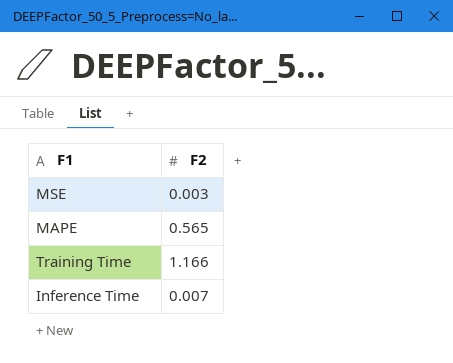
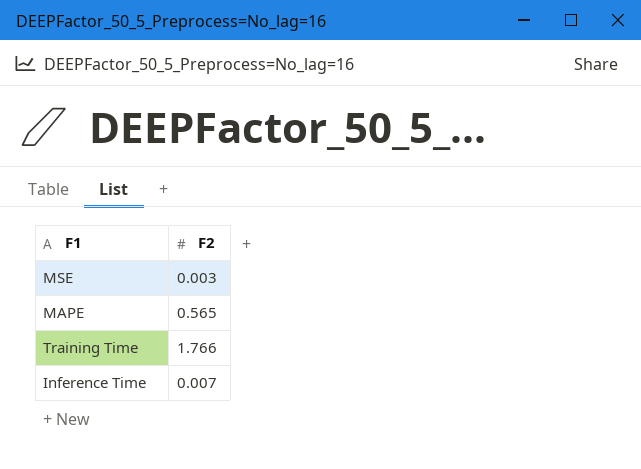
Training Time | F2: 1.166 -> 1.766

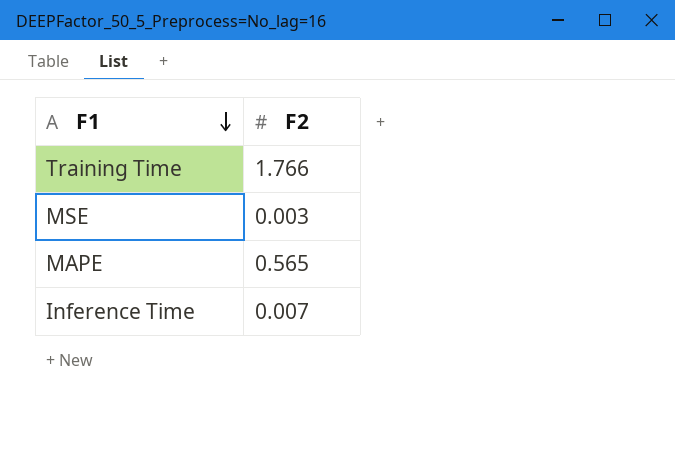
row order: none -> F1 descending

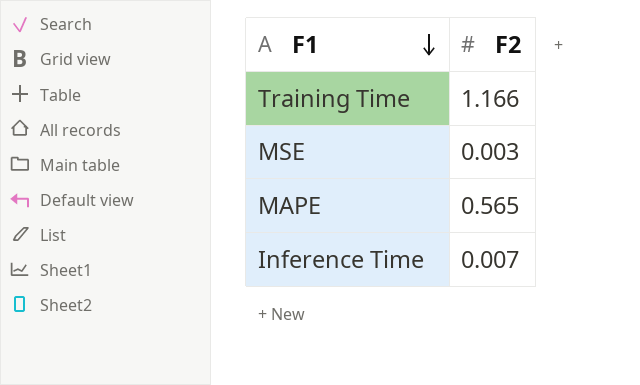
Training Time | F2: 1.766 -> 1.166

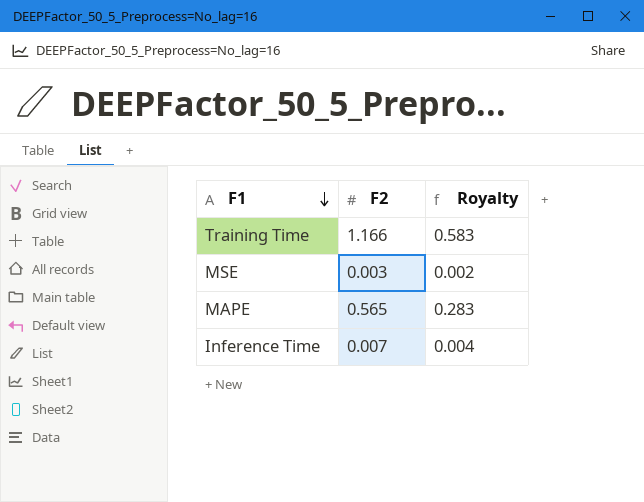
column Royalty | formula: none -> [F2] * 0.5

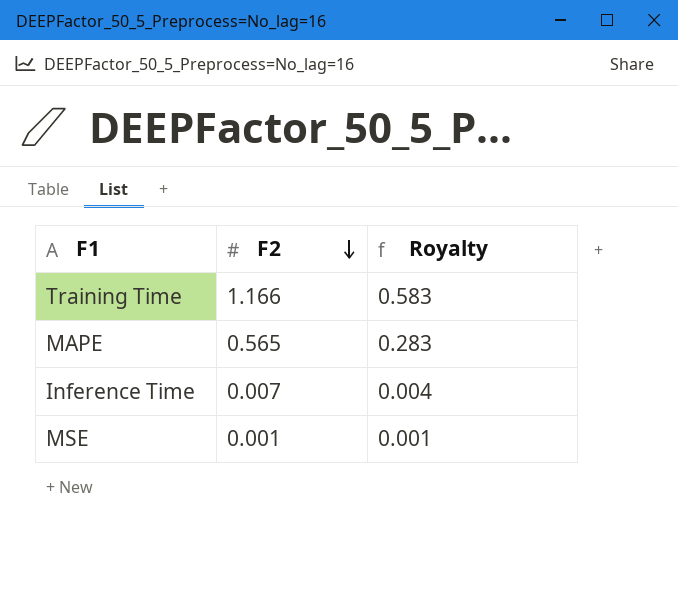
row order: F1 descending -> F2 descending
MSE | F2: 0.003 -> 0.001
MSE | Royalty: 0.002 -> 0.001

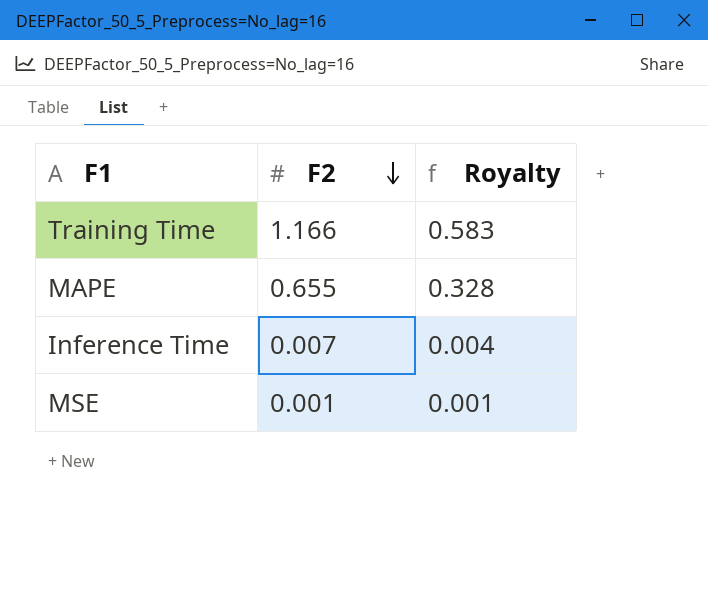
MAPE | F2: 0.565 -> 0.655
MAPE | Royalty: 0.283 -> 0.328

